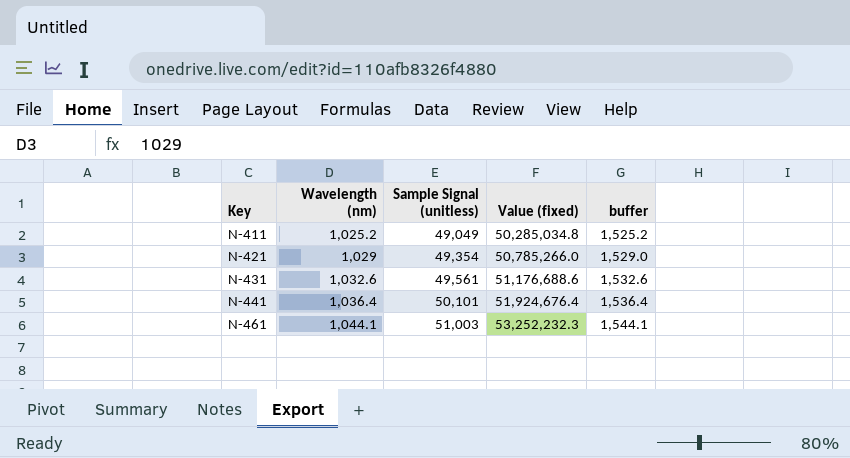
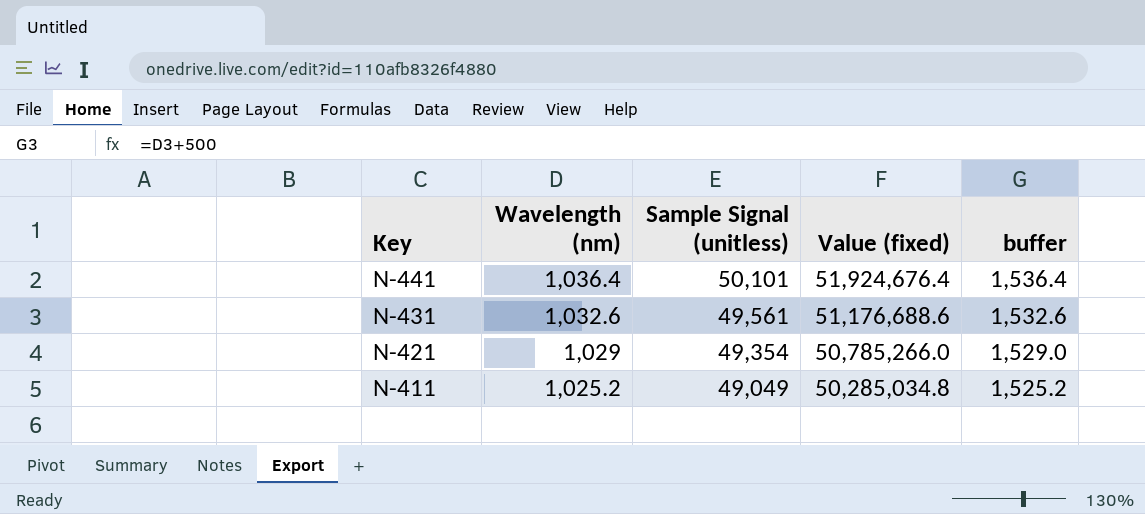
row order: Key ascending -> Key descending
row N-461: 1,044.1 | 51,003 | 53,252,232.3 | 1,544.1 -> none

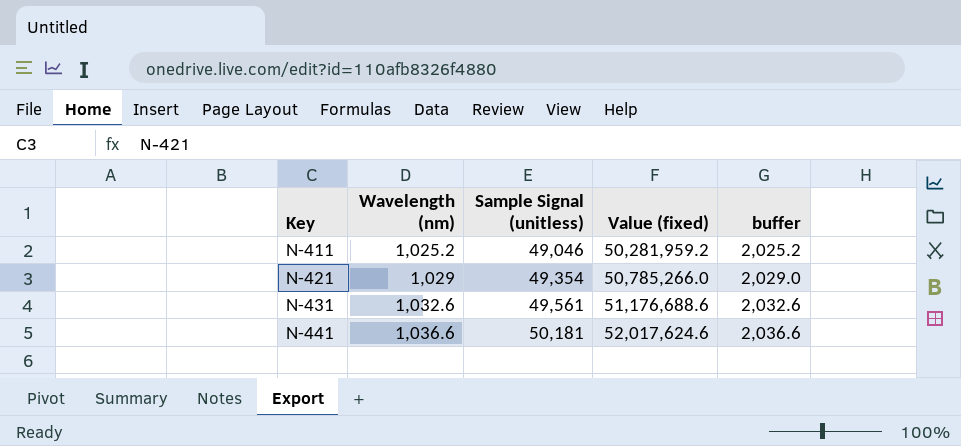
row order: Key descending -> Key ascending
column buffer | formula: [Wavelength (nm)] + 500 -> [Wavelength (nm)] + 1000
N-411 | Sample Signal (unitless): 49,049 -> 49,046
N-411 | Value (fixed): 50,285,034.8 -> 50,281,959.2
N-441 | Wavelength (nm): 1,036.4 -> 1,036.6
N-441 | Sample Signal (unitless): 50,101 -> 50,181
N-441 | Value (fixed): 51,924,676.4 -> 52,017,624.6

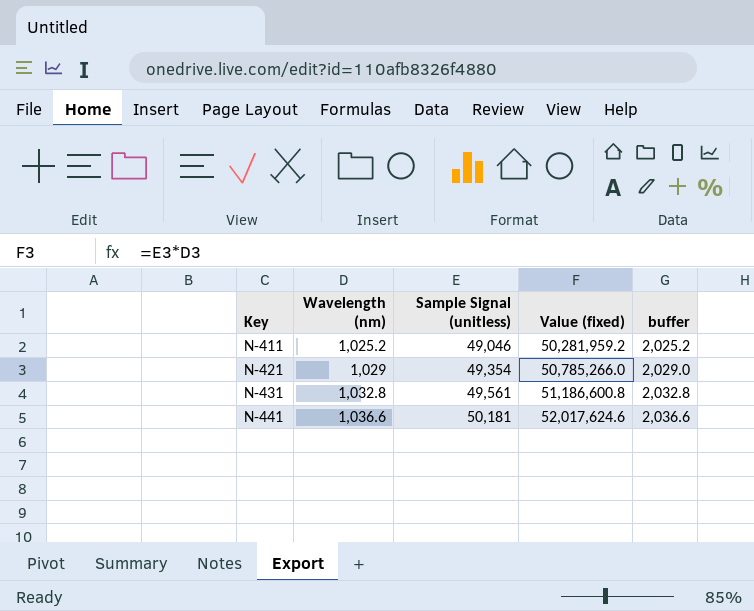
N-431 | Wavelength (nm): 1,032.6 -> 1,032.8
N-431 | Value (fixed): 51,176,688.6 -> 51,186,600.8
N-431 | buffer: 2,032.6 -> 2,032.8

